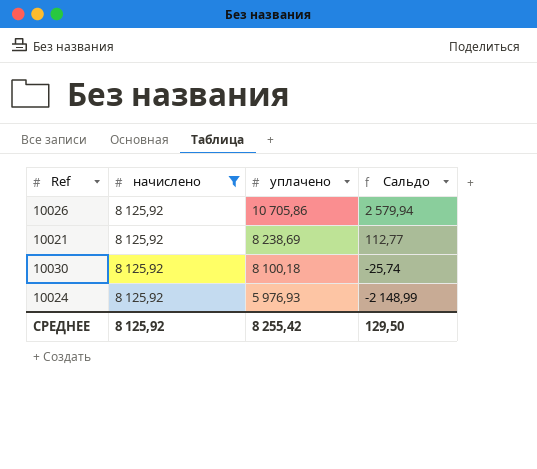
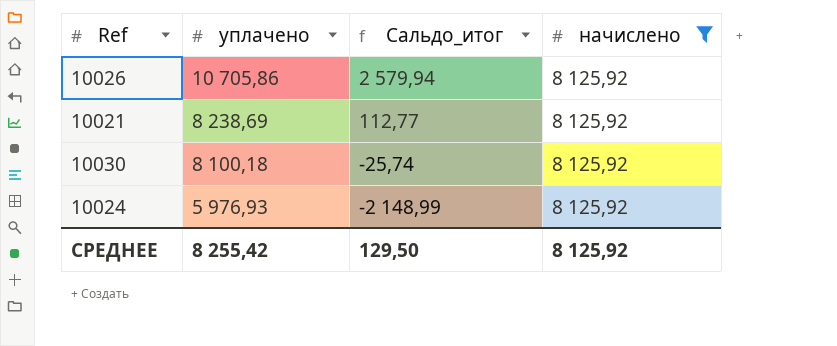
column name: Сальдо -> Сальдо_итог
column начислено | position: 2 -> 4

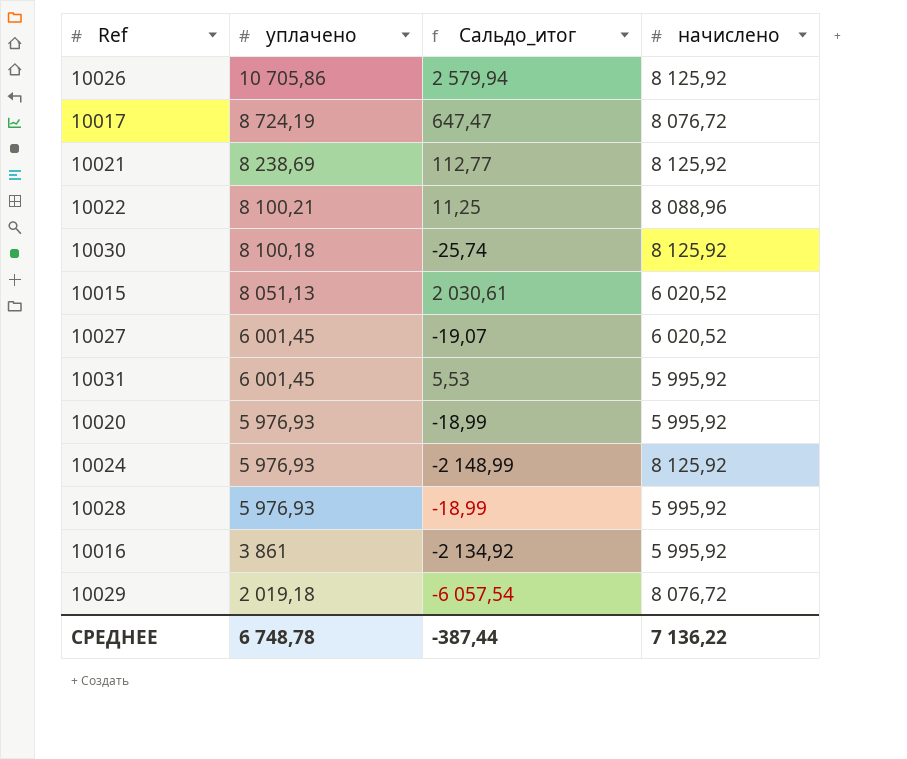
filter: начислено = 8 125,92 -> none
СРЕДНЕЕ | уплачено: 8 255,42 -> 6 748,78
СРЕДНЕЕ | Сальдо_итог: 129,50 -> -387,44
СРЕДНЕЕ | начислено: 8 125,92 -> 7 136,22

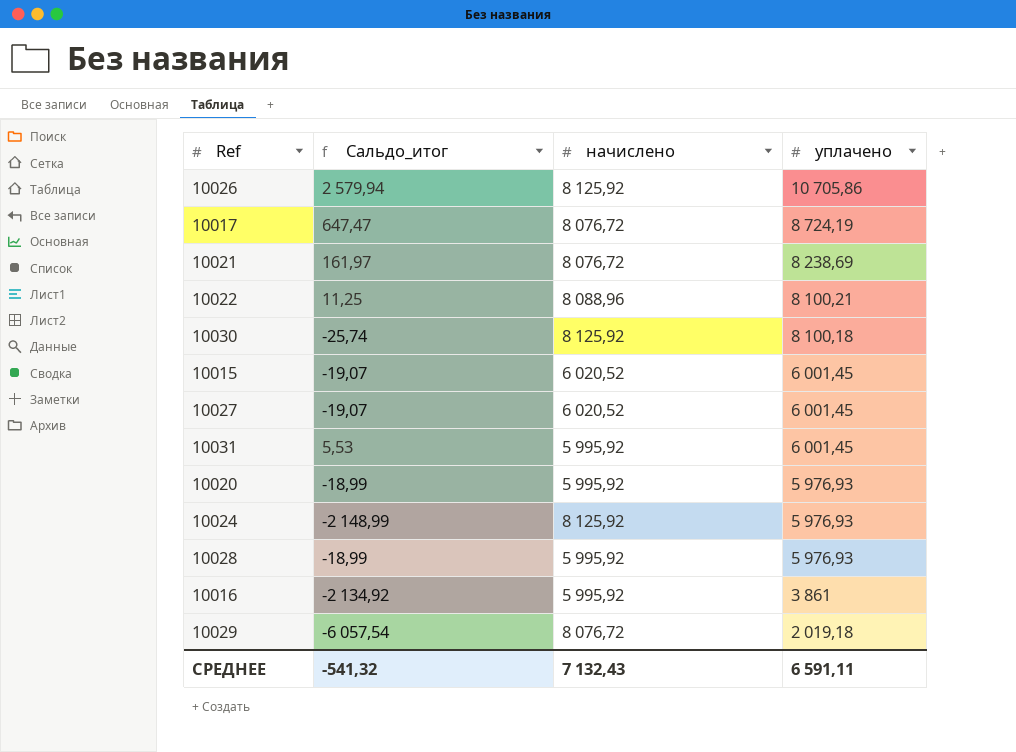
column уплачено | position: 2 -> 4
10021 | Сальдо_итог: 112,77 -> 161,97
10021 | начислено: 8 125,92 -> 8 076,72
10015 | Сальдо_итог: 2 030,61 -> -19,07
10015 | уплачено: 8 051,13 -> 6 001,45
СРЕДНЕЕ | Сальдо_итог: -387,44 -> -541,32
СРЕДНЕЕ | начислено: 7 136,22 -> 7 132,43
СРЕДНЕЕ | уплачено: 6 748,78 -> 6 591,11

